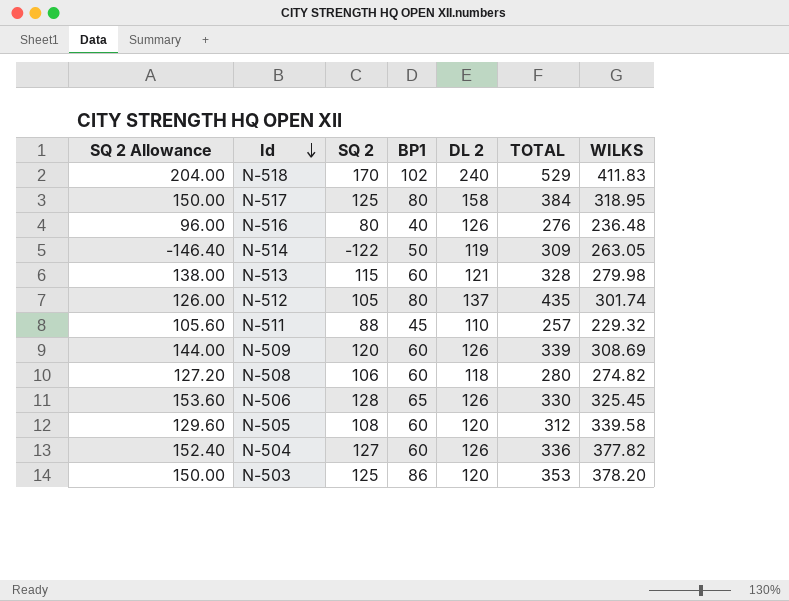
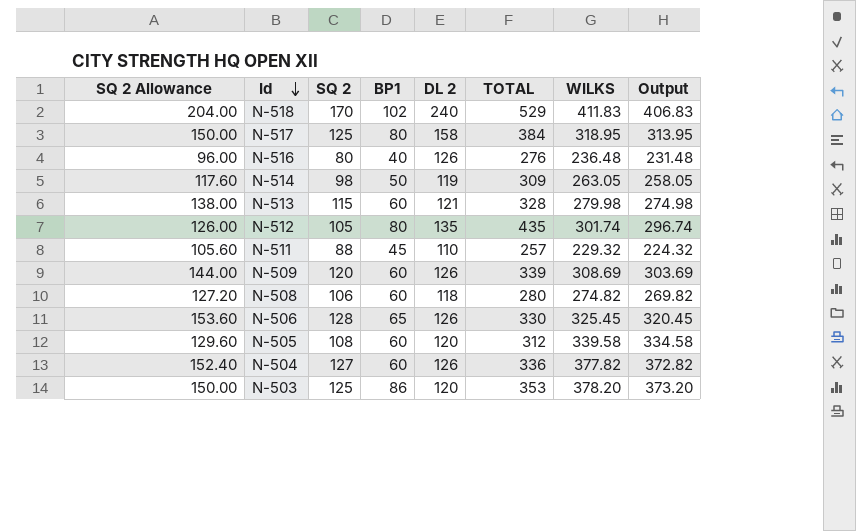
column Output | formula: none -> [WILKS] - 5
N-514 | SQ 2 Allowance: -146.40 -> 117.60
N-514 | SQ 2: -122 -> 98
N-512 | DL 2: 137 -> 135

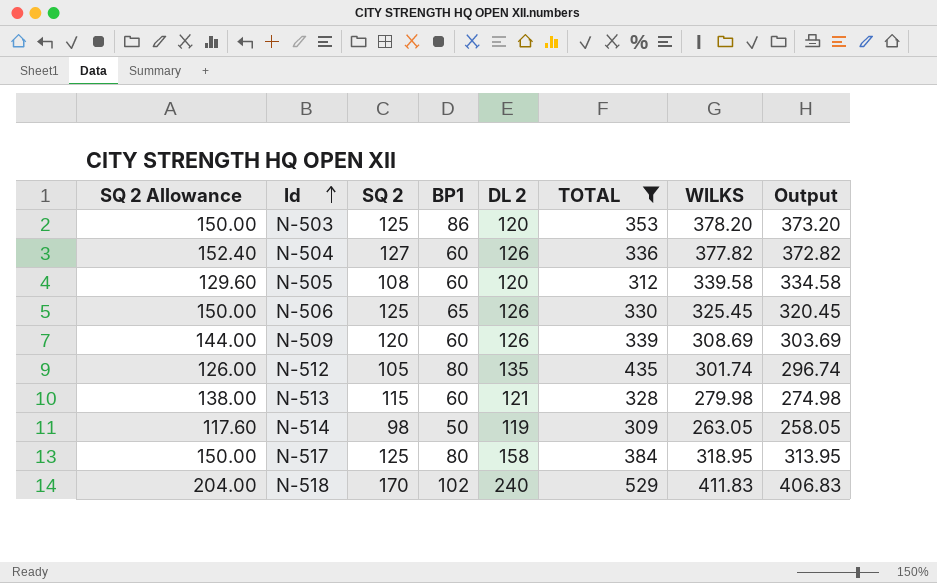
filter: none -> TOTAL >= 309
row order: Id descending -> Id ascending
N-506 | SQ 2 Allowance: 153.60 -> 150.00
N-506 | SQ 2: 128 -> 125

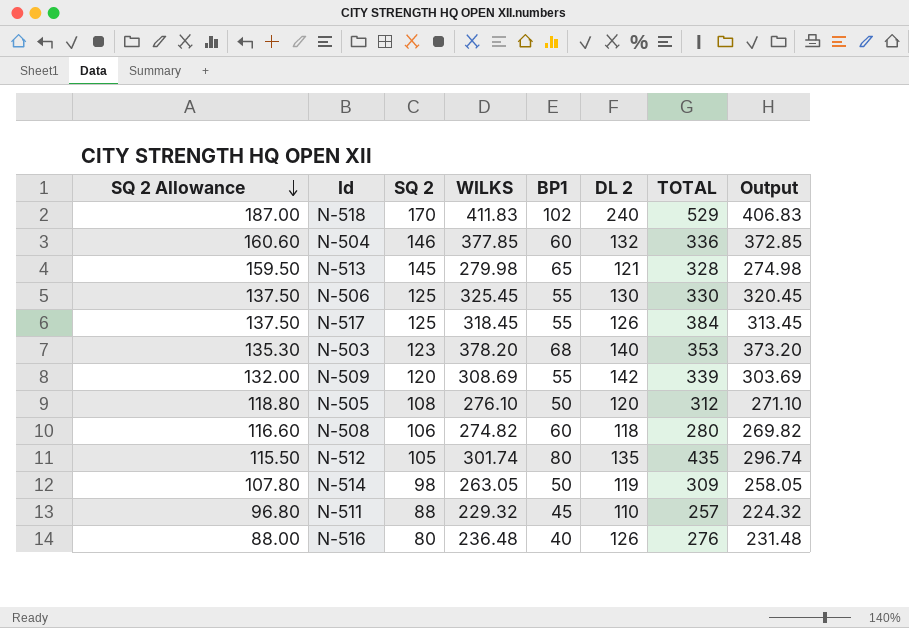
filter: TOTAL >= 309 -> none
row order: Id ascending -> SQ 2 Allowance descending
column SQ 2 Allowance | formula: [SQ 2] * 1.2 -> [SQ 2] * 1.1
column WILKS | position: 7 -> 4
N-504 | SQ 2: 127 -> 146
N-504 | WILKS: 377.82 -> 377.85
N-504 | DL 2: 126 -> 132
N-504 | Output: 372.82 -> 372.85
N-513 | SQ 2: 115 -> 145
N-513 | BP1: 60 -> 65
N-506 | BP1: 65 -> 55
N-506 | DL 2: 126 -> 130
N-517 | WILKS: 318.95 -> 318.45
N-517 | BP1: 80 -> 55
N-517 | DL 2: 158 -> 126
N-517 | Output: 313.95 -> 313.45
N-503 | SQ 2: 125 -> 123
N-503 | BP1: 86 -> 68
N-503 | DL 2: 120 -> 140
N-509 | BP1: 60 -> 55
N-509 | DL 2: 126 -> 142
N-505 | WILKS: 339.58 -> 276.10
N-505 | BP1: 60 -> 50
N-505 | Output: 334.58 -> 271.10

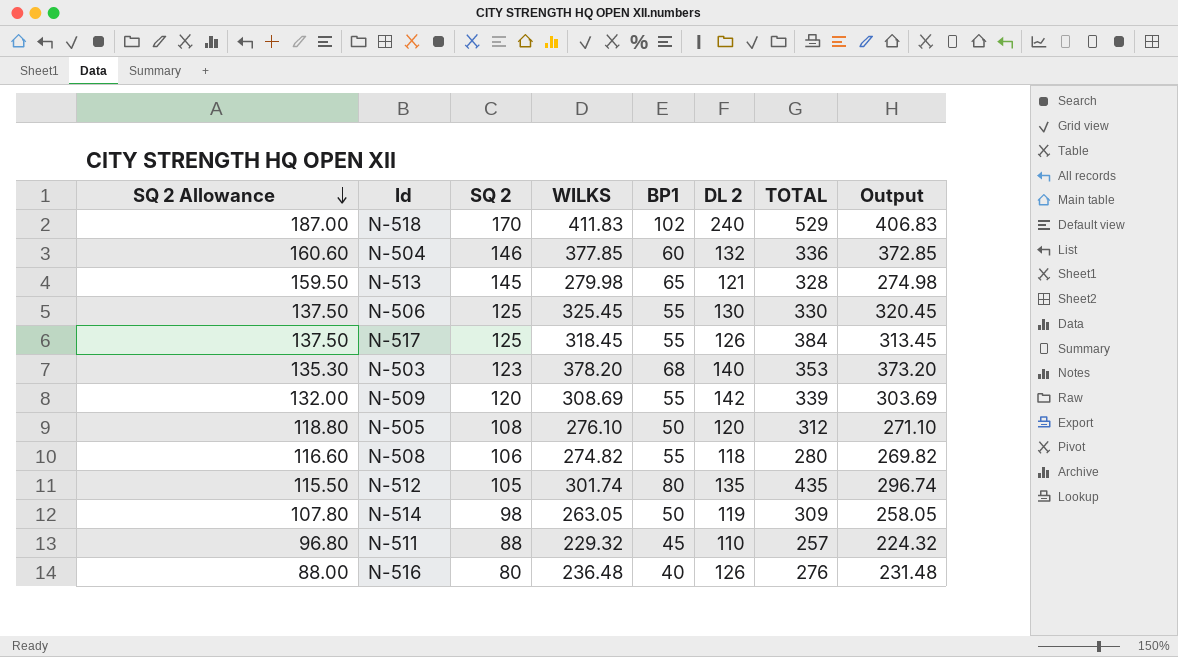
N-508 | BP1: 60 -> 55

